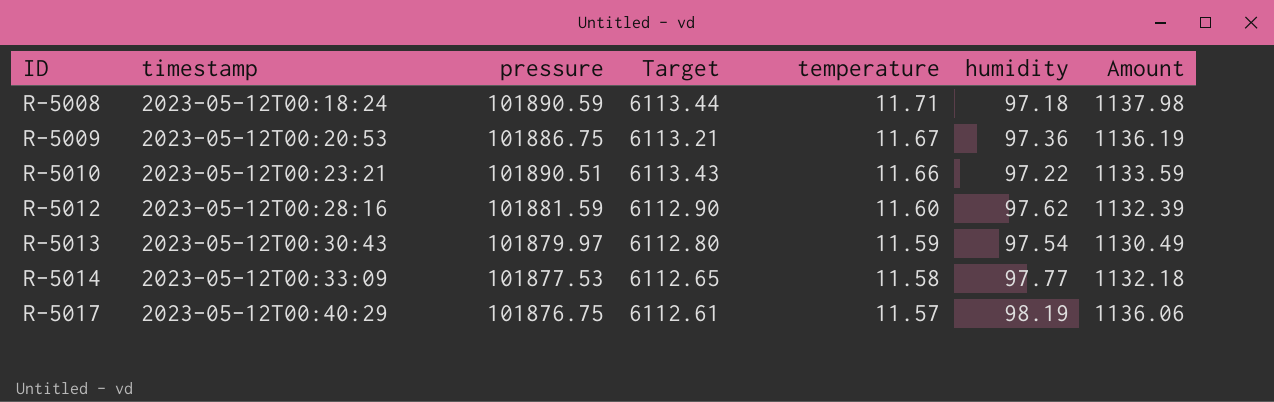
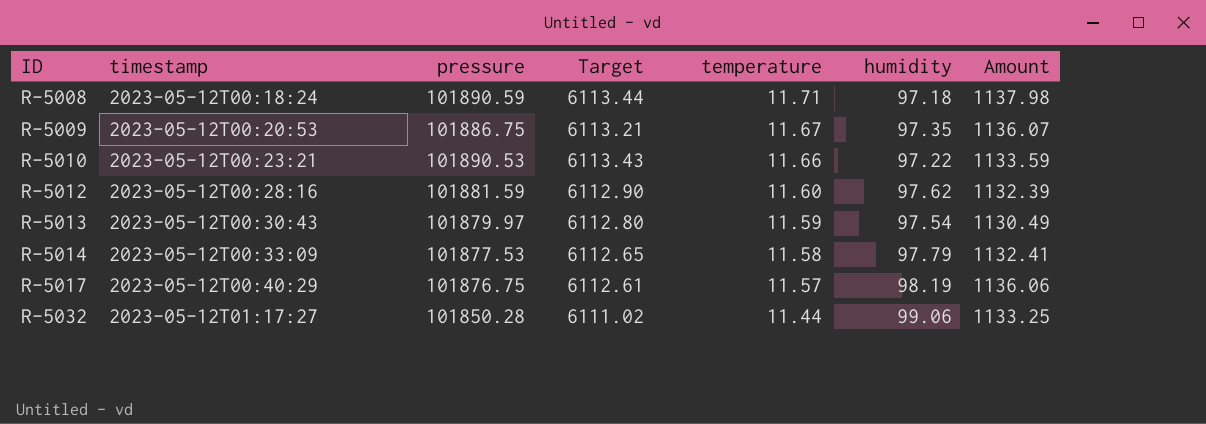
R-5009 | humidity: 97.36 -> 97.35
R-5009 | Amount: 1136.19 -> 1136.07
R-5010 | pressure: 101890.51 -> 101890.53
R-5014 | humidity: 97.77 -> 97.79
R-5014 | Amount: 1132.18 -> 1132.41
row R-5032: none -> 2023-05-12T01:17:27 | 101850.28 | 6111.02 | 11.44 | 99.06 | 1133.25

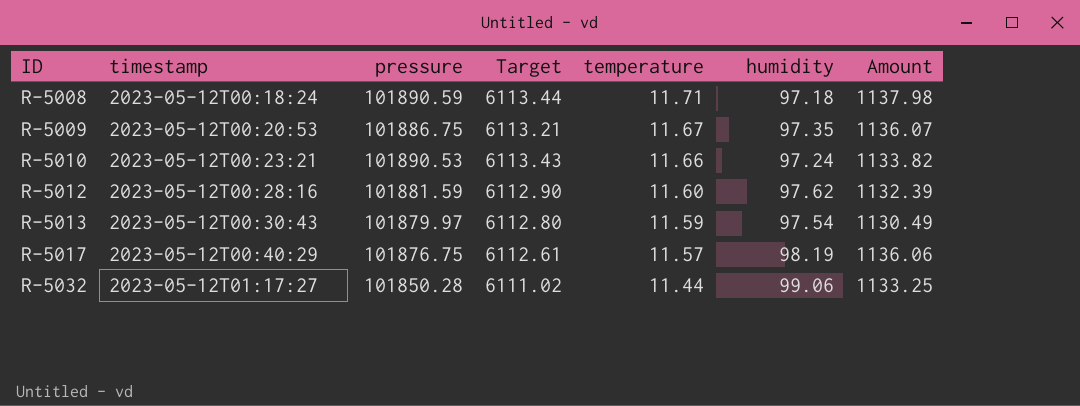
row R-5014: 2023-05-12T00:33:09 | 101877.53 | 6112.65 | 11.58 | 97.79 | 1132.41 -> none
R-5010 | humidity: 97.22 -> 97.24
R-5010 | Amount: 1133.59 -> 1133.82

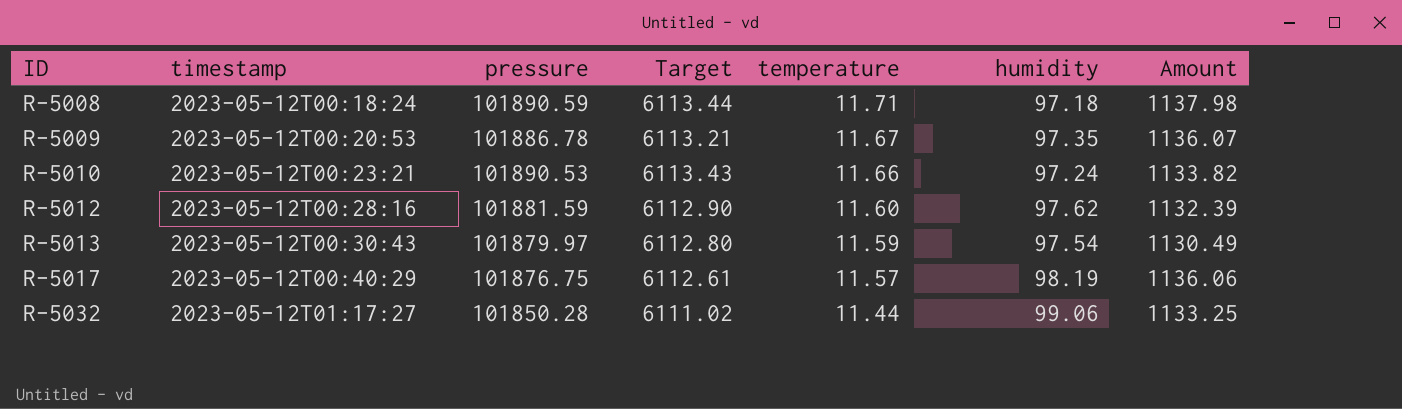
R-5009 | pressure: 101886.75 -> 101886.78

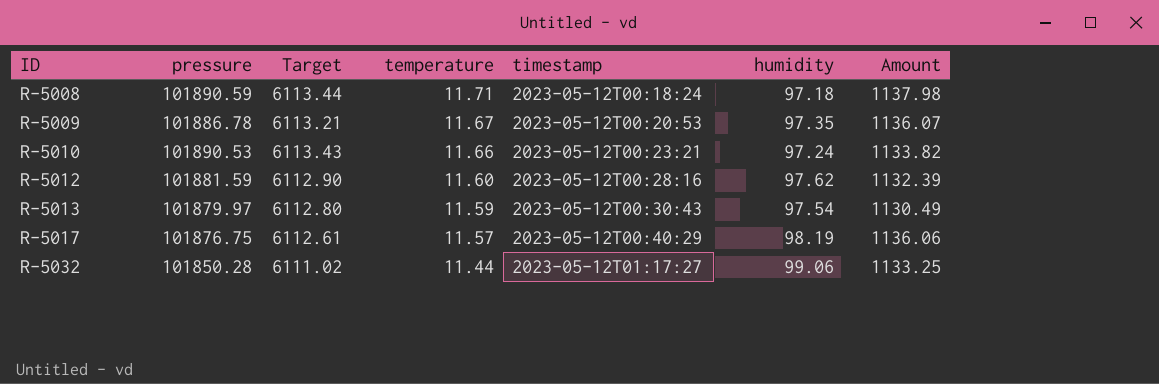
column timestamp | position: 2 -> 5

